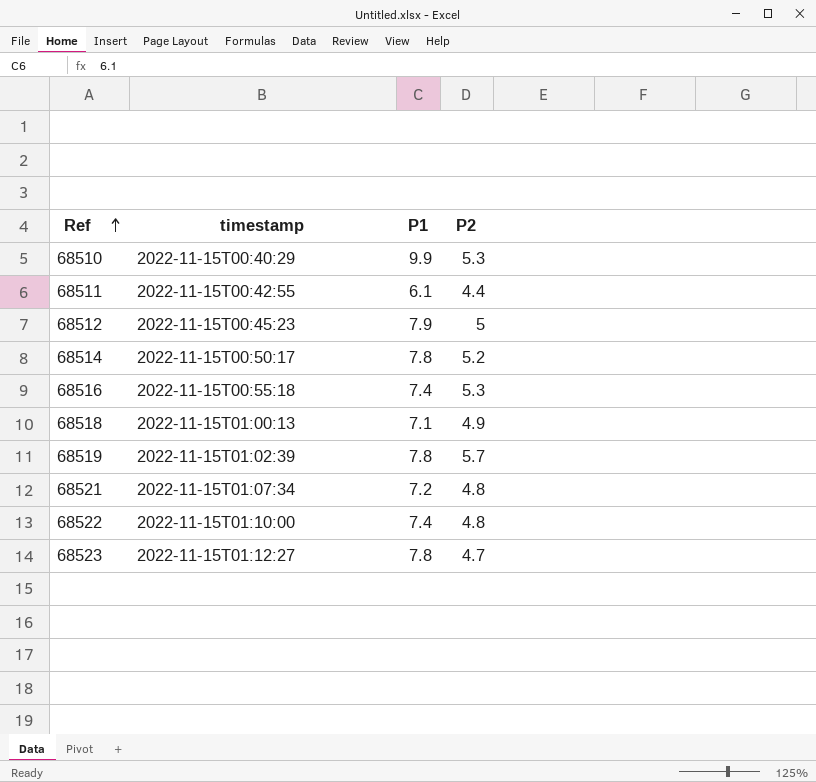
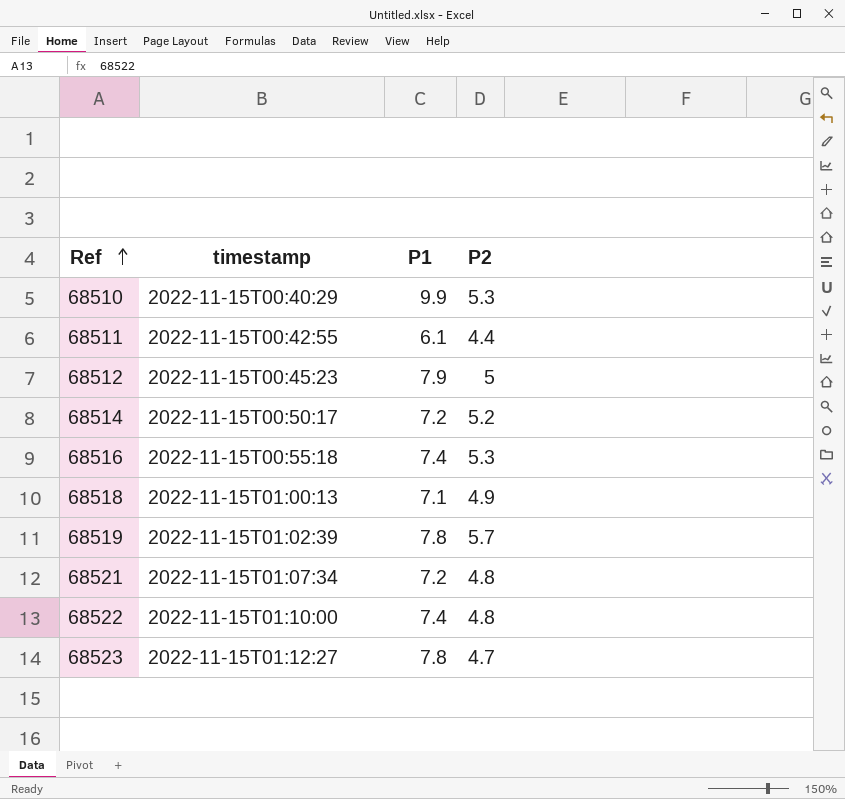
68514 | P1: 7.8 -> 7.2

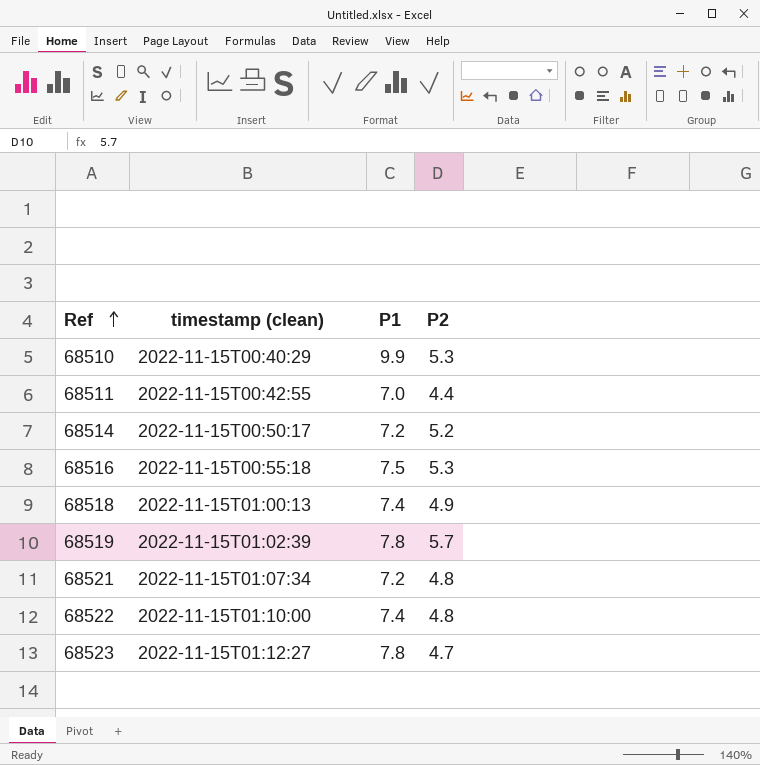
column name: timestamp -> timestamp (clean)
row 68512: 2022-11-15T00:45:23 | 7.9 | 5 -> none
68511 | P1: 6.1 -> 7.0
68516 | P1: 7.4 -> 7.5
68518 | P1: 7.1 -> 7.4

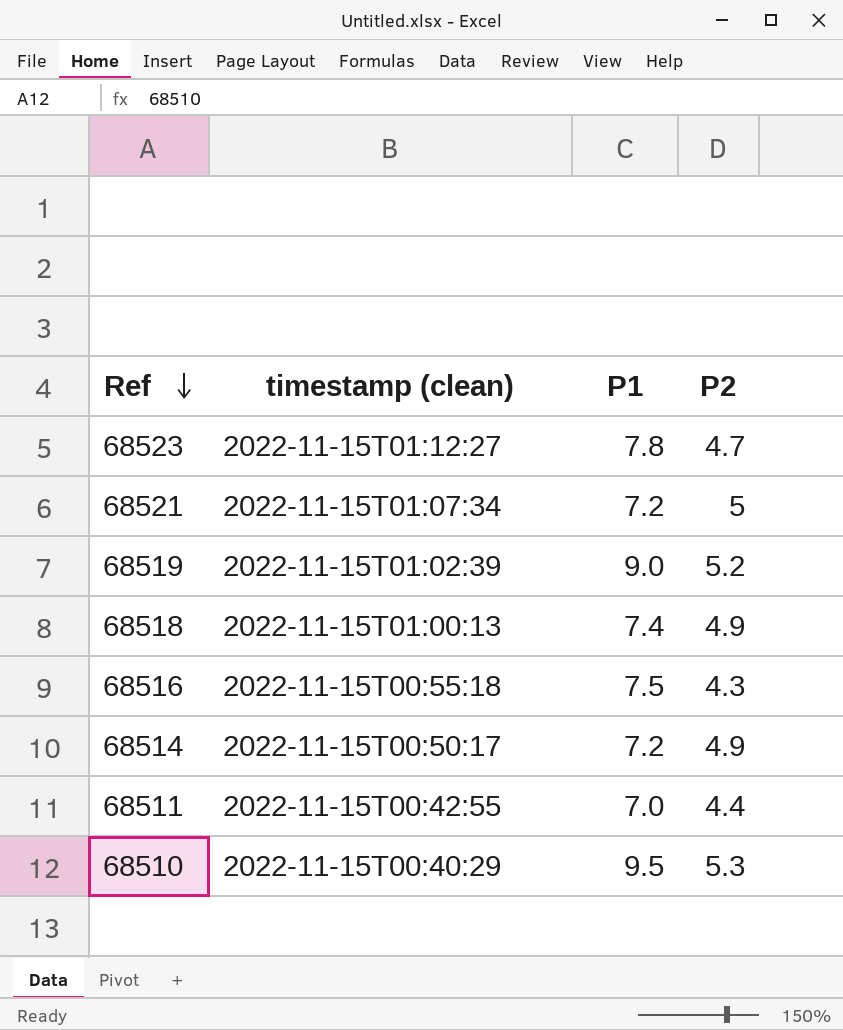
row order: Ref ascending -> Ref descending
row 68522: 2022-11-15T01:10:00 | 7.4 | 4.8 -> none
68521 | P2: 4.8 -> 5
68519 | P1: 7.8 -> 9.0
68519 | P2: 5.7 -> 5.2
68516 | P2: 5.3 -> 4.3
68514 | P2: 5.2 -> 4.9
68510 | P1: 9.9 -> 9.5

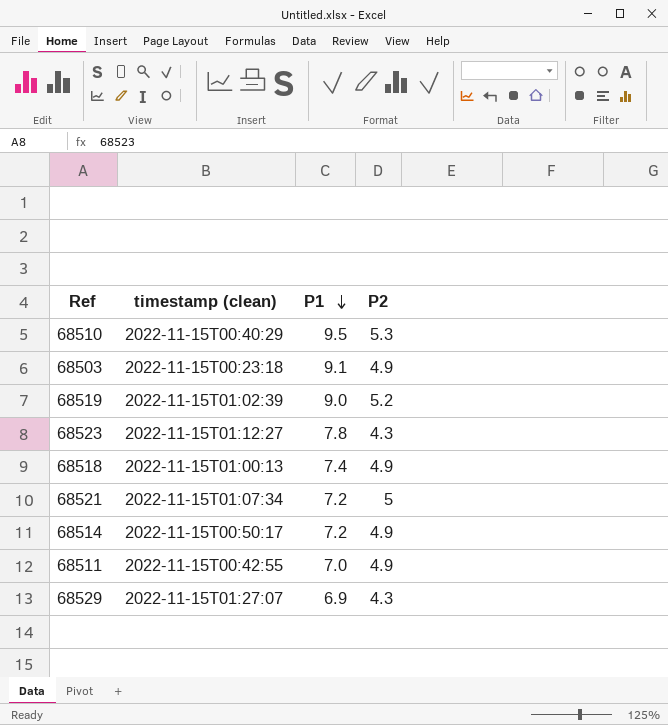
row order: Ref descending -> P1 descending
row 68516: 2022-11-15T00:55:18 | 7.5 | 4.3 -> none
row 68503: none -> 2022-11-15T00:23:18 | 9.1 | 4.9
68523 | P2: 4.7 -> 4.3
68511 | P2: 4.4 -> 4.9
row 68529: none -> 2022-11-15T01:27:07 | 6.9 | 4.3

